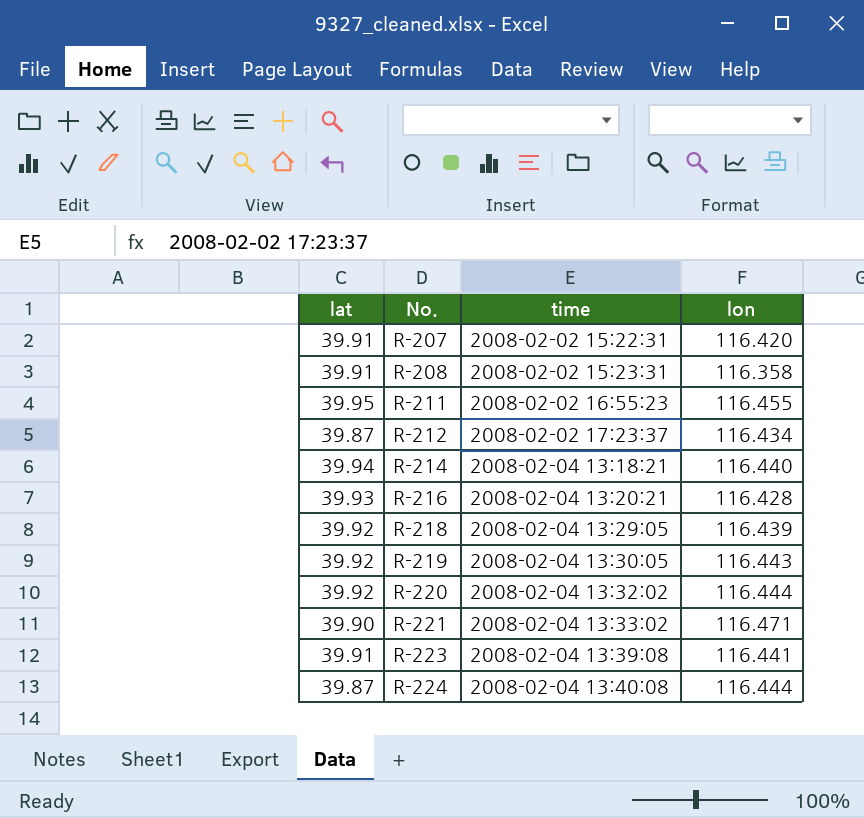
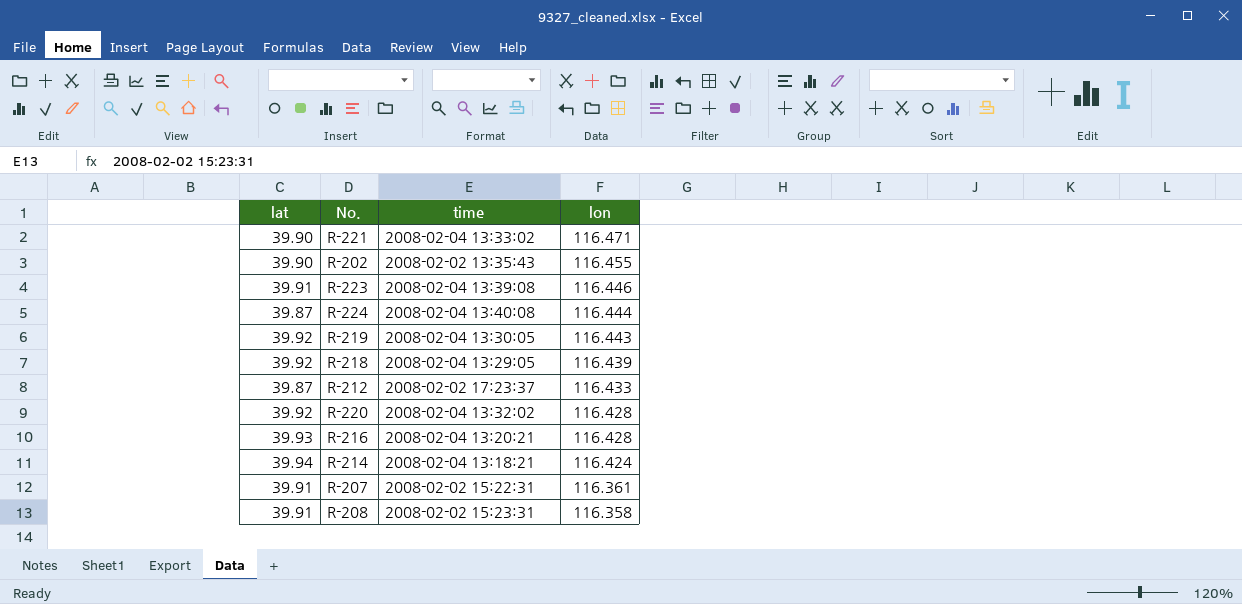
row order: No. ascending -> lon descending
row R-211: 39.95 | 2008-02-02 16:55:23 | 116.455 -> none
row R-202: none -> 39.90 | 2008-02-02 13:35:43 | 116.455
R-223 | lon: 116.441 -> 116.446
R-212 | lon: 116.434 -> 116.433
R-220 | lon: 116.444 -> 116.428
R-214 | lon: 116.440 -> 116.424
R-207 | lon: 116.420 -> 116.361

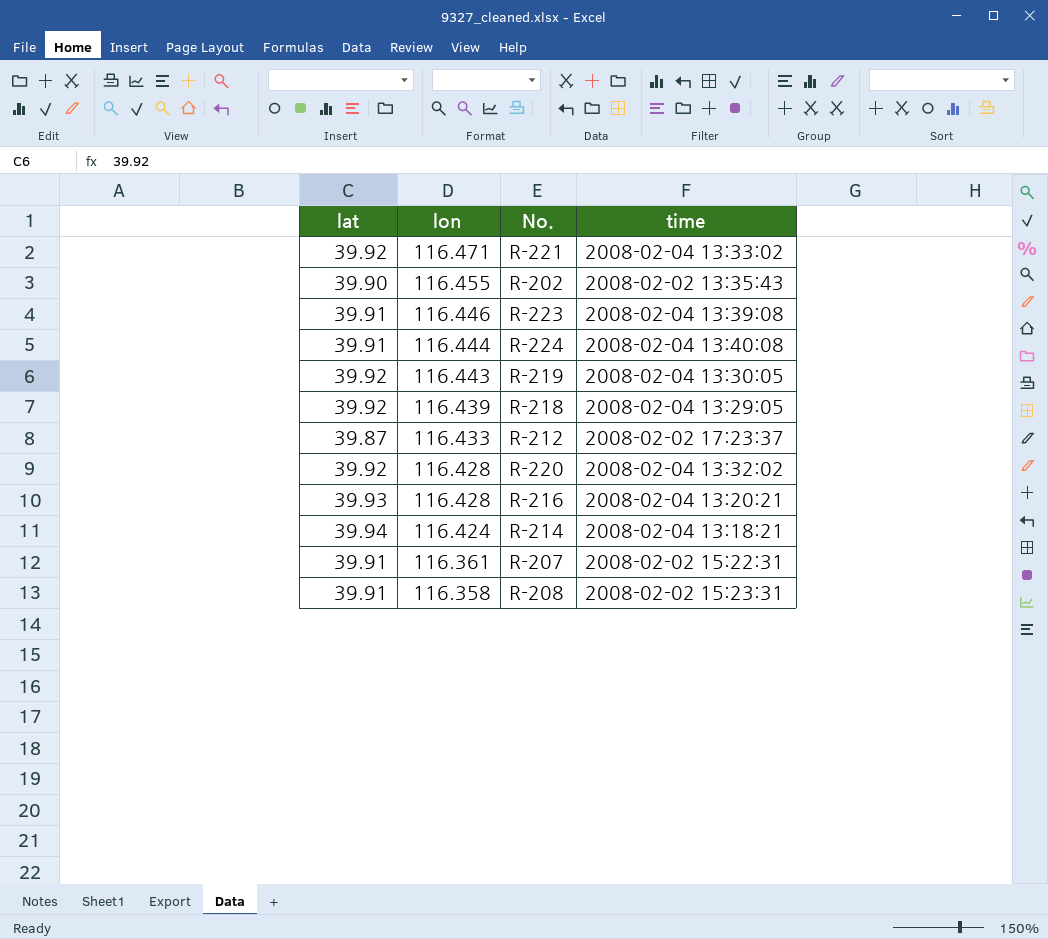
column lon | position: 4 -> 2
R-221 | lat: 39.90 -> 39.92
R-224 | lat: 39.87 -> 39.91

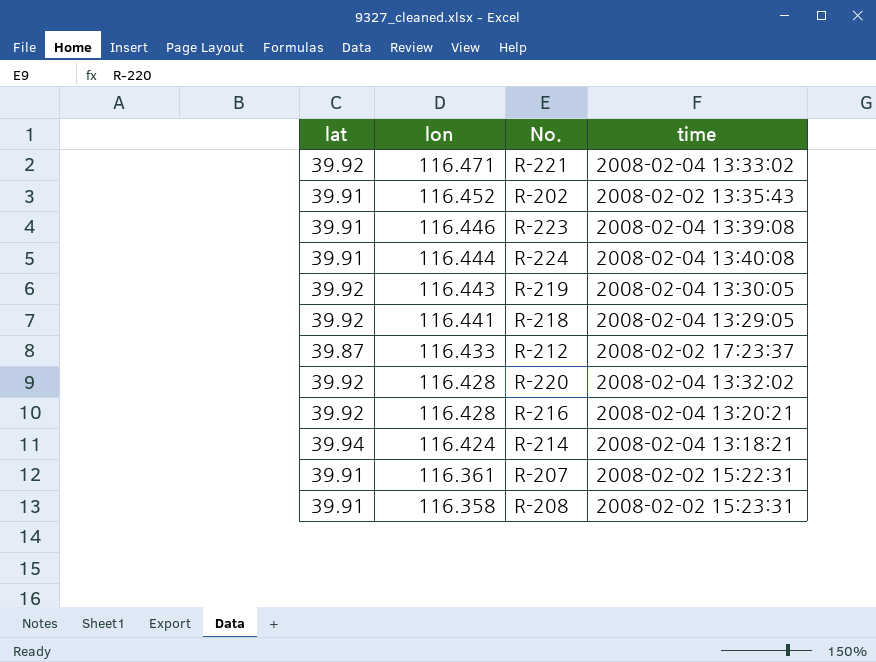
R-202 | lat: 39.90 -> 39.91
R-202 | lon: 116.455 -> 116.452
R-218 | lon: 116.439 -> 116.441
R-216 | lat: 39.93 -> 39.92

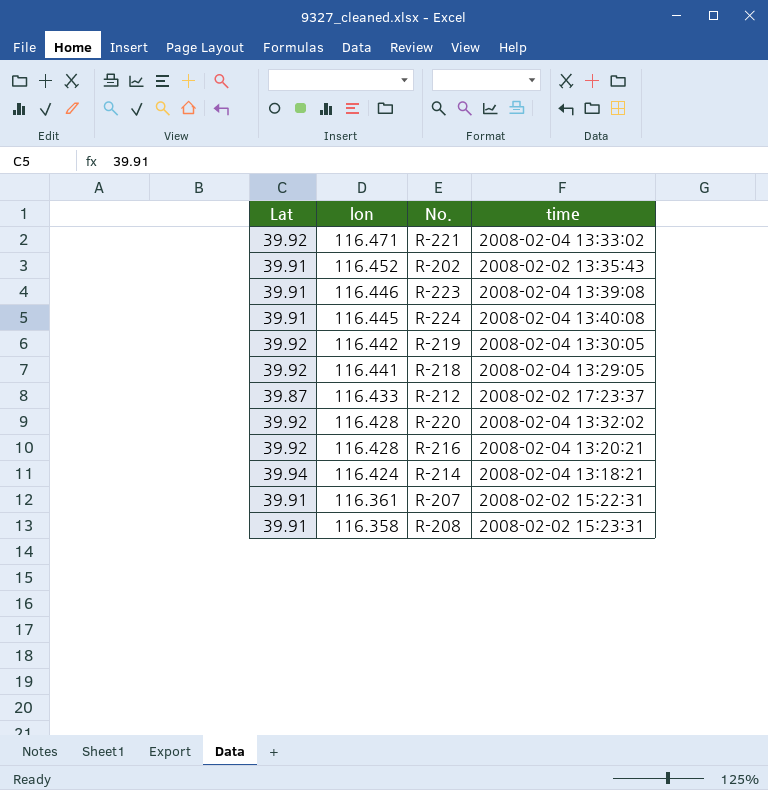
column name: lat -> Lat
R-224 | lon: 116.444 -> 116.445
R-219 | lon: 116.443 -> 116.442

